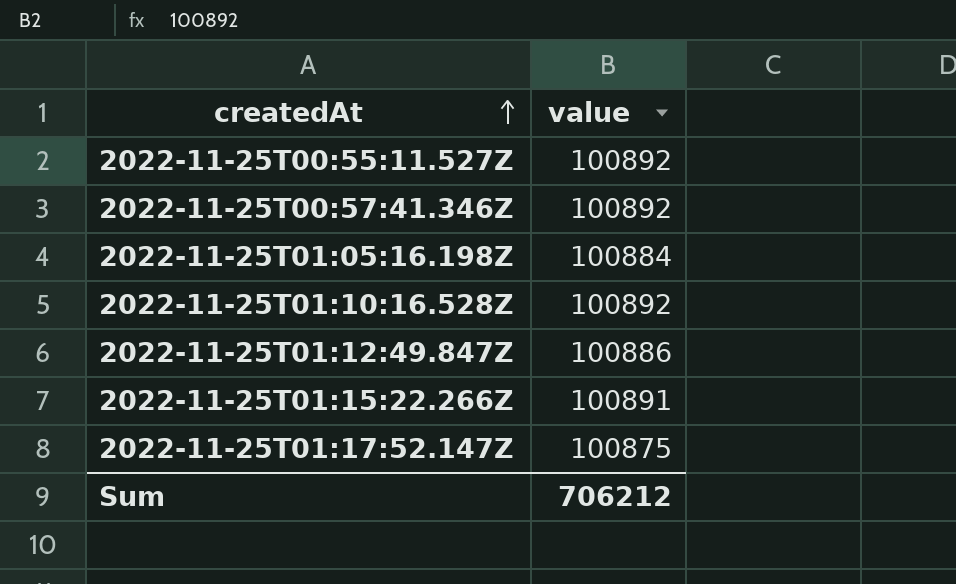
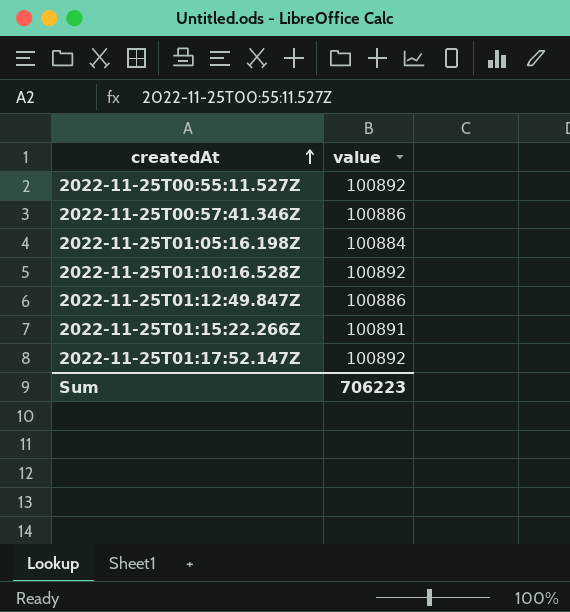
2022-11-25T00:57:41.346Z | value: 100892 -> 100886
2022-11-25T01:17:52.147Z | value: 100875 -> 100892
Sum | value: 706212 -> 706223

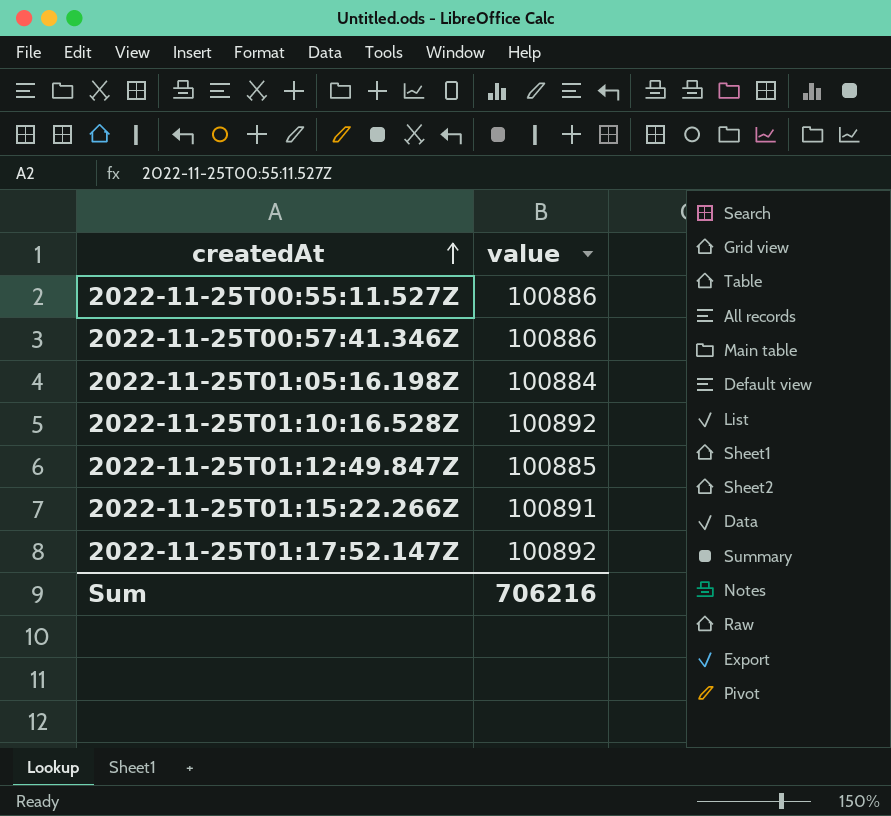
2022-11-25T00:55:11.527Z | value: 100892 -> 100886
2022-11-25T01:12:49.847Z | value: 100886 -> 100885
Sum | value: 706223 -> 706216

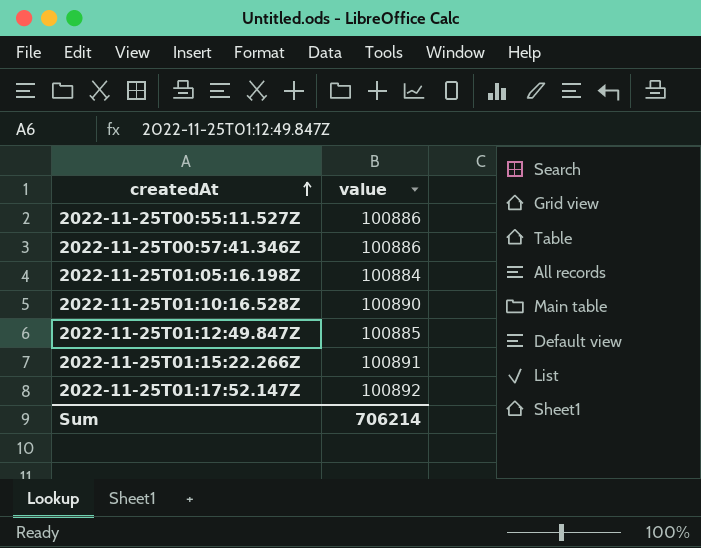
2022-11-25T01:10:16.528Z | value: 100892 -> 100890
Sum | value: 706216 -> 706214

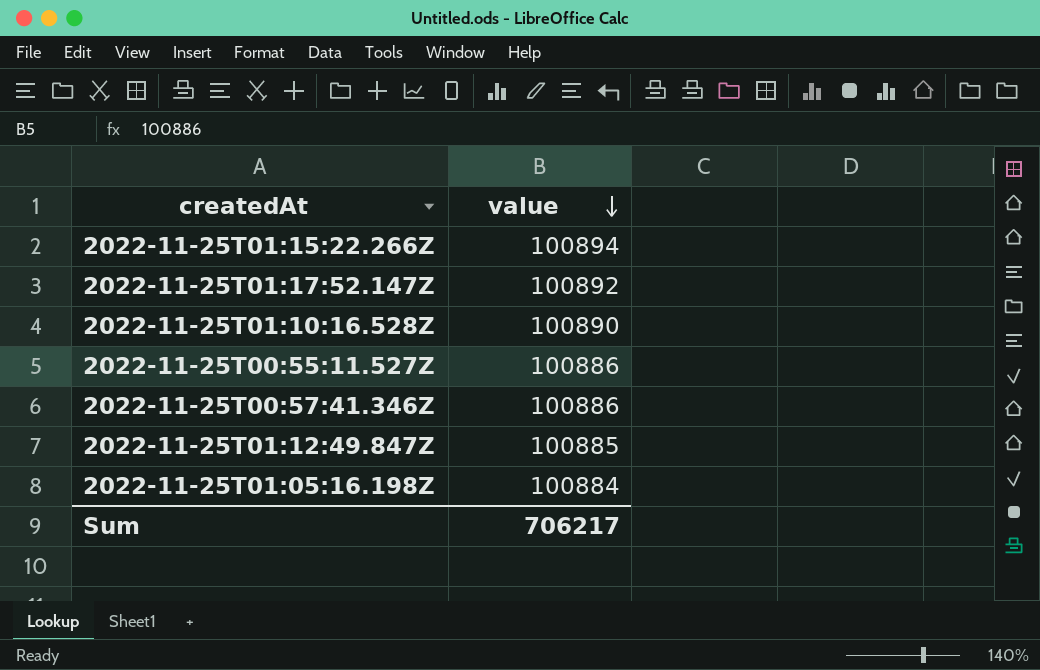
row order: createdAt ascending -> value descending
2022-11-25T01:15:22.266Z | value: 100891 -> 100894
Sum | value: 706214 -> 706217

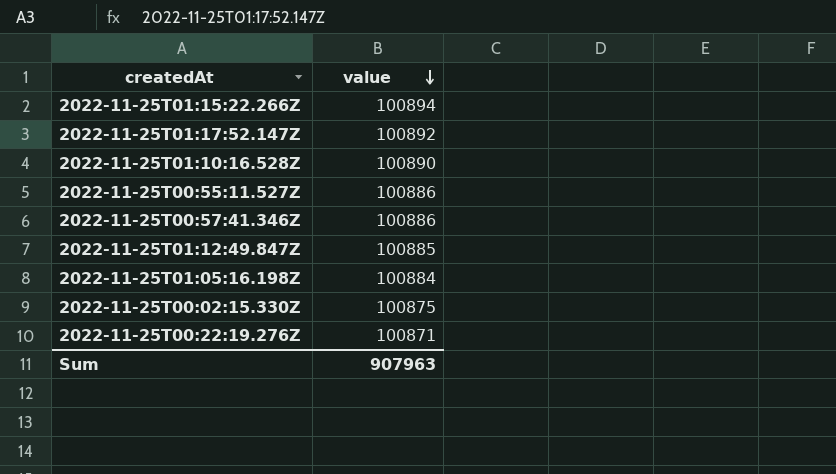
row 2022-11-25T00:02:15.330Z: none -> 100875
row 2022-11-25T00:22:19.276Z: none -> 100871
Sum | value: 706217 -> 907963

